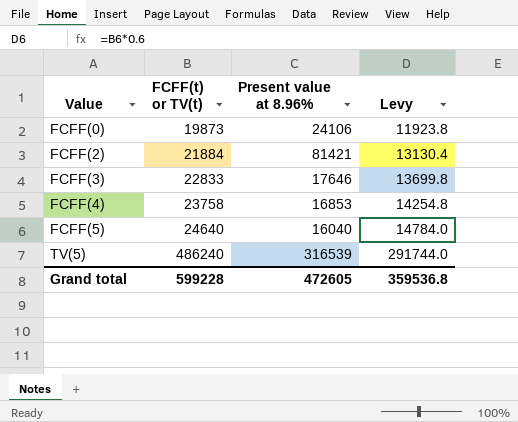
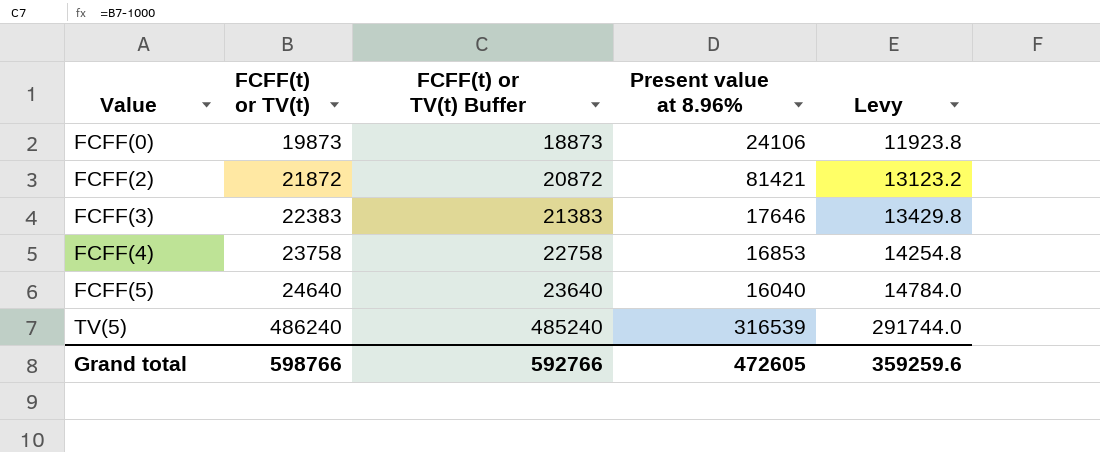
column FCFF(t) or TV(t) Buffer | formula: none -> [FCFF(t) or TV(t)] - 1000
FCFF(2) | FCFF(t) or TV(t): 21884 -> 21872
FCFF(2) | Levy: 13130.4 -> 13123.2
FCFF(3) | FCFF(t) or TV(t): 22833 -> 22383
FCFF(3) | Levy: 13699.8 -> 13429.8
Grand total | FCFF(t) or TV(t): 599228 -> 598766
Grand total | Levy: 359536.8 -> 359259.6

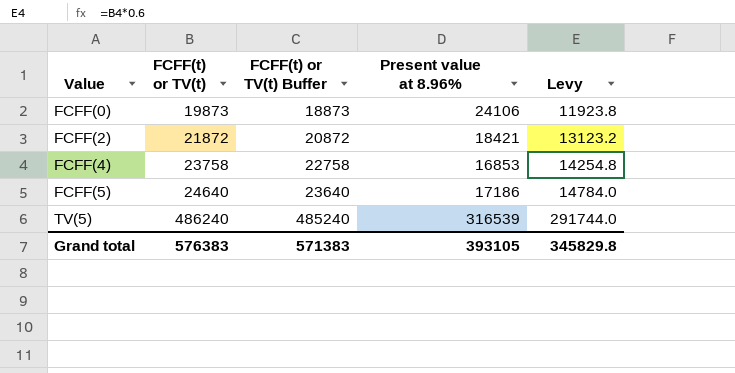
row FCFF(3): 22383 | 21383 | 17646 | 13429.8 -> none
FCFF(2) | Present value at 8.96%: 81421 -> 18421
FCFF(5) | Present value at 8.96%: 16040 -> 17186
Grand total | FCFF(t) or TV(t): 598766 -> 576383
Grand total | FCFF(t) or TV(t) Buffer: 592766 -> 571383
Grand total | Present value at 8.96%: 472605 -> 393105
Grand total | Levy: 359259.6 -> 345829.8

